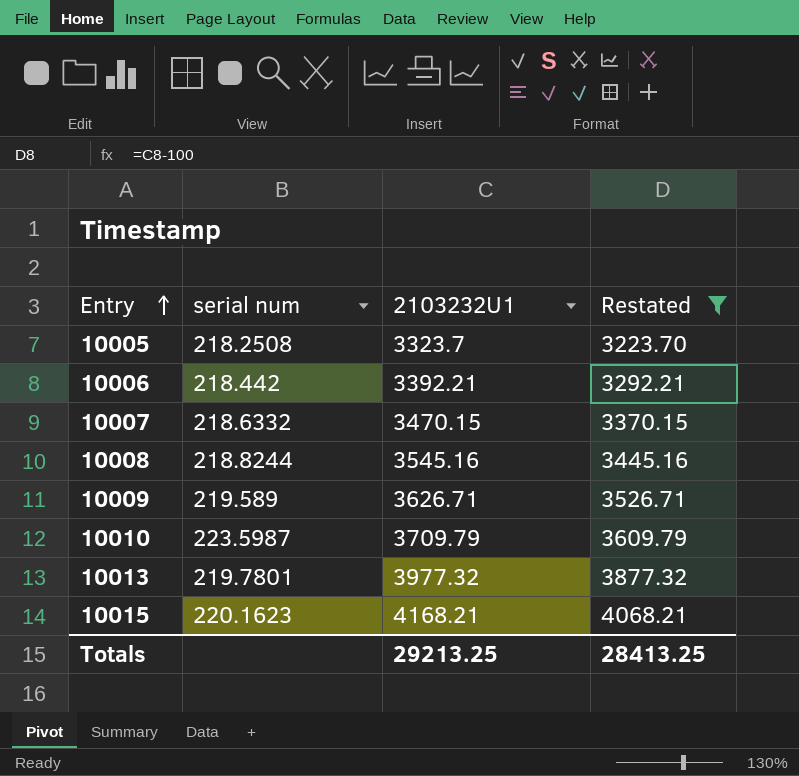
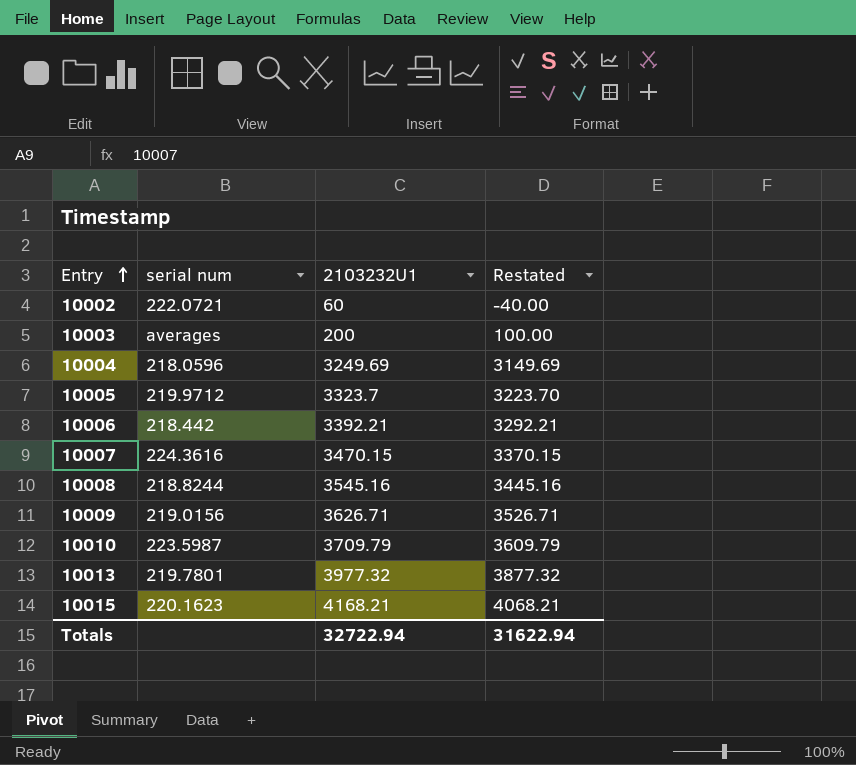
filter: Restated >= 3223.70 -> none
10005 | serial num: 218.2508 -> 219.9712
10007 | serial num: 218.6332 -> 224.3616
10009 | serial num: 219.589 -> 219.0156
Totals | 2103232U1: 29213.25 -> 32722.94
Totals | Restated: 28413.25 -> 31622.94

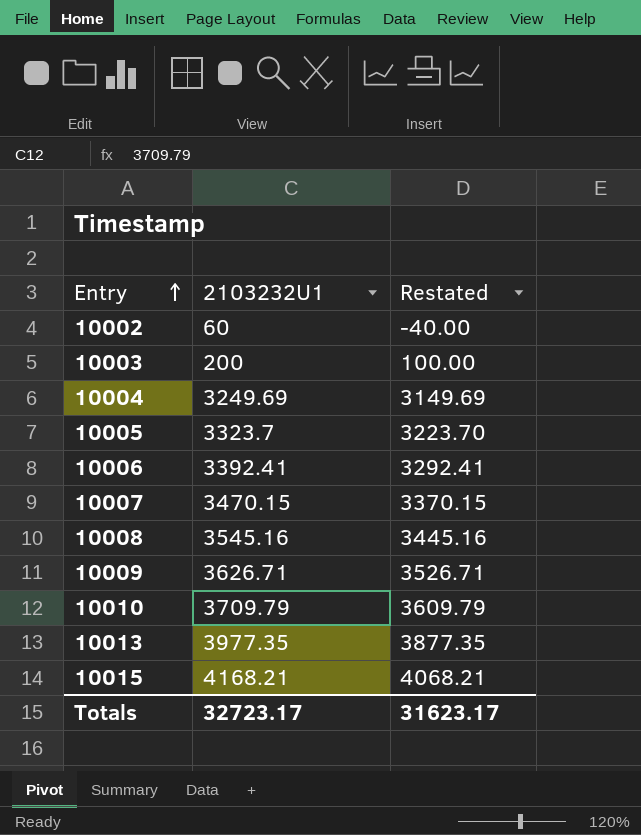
column serial num | position: 2 -> none
10006 | 2103232U1: 3392.21 -> 3392.41
10006 | Restated: 3292.21 -> 3292.41
10013 | 2103232U1: 3977.32 -> 3977.35
10013 | Restated: 3877.32 -> 3877.35
Totals | 2103232U1: 32722.94 -> 32723.17
Totals | Restated: 31622.94 -> 31623.17

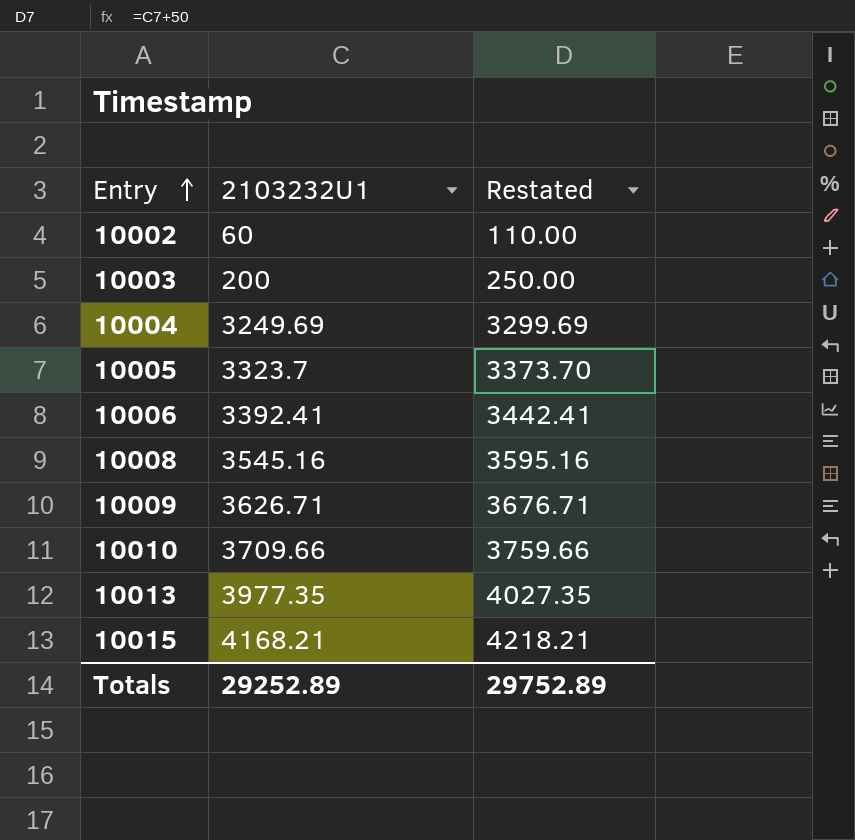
column Restated | formula: [2103232U1] - 100 -> [2103232U1] + 50
row 10007: 3470.15 | 3370.15 -> none
10010 | 2103232U1: 3709.79 -> 3709.66
Totals | 2103232U1: 32723.17 -> 29252.89
Totals | Restated: 31623.17 -> 29752.89

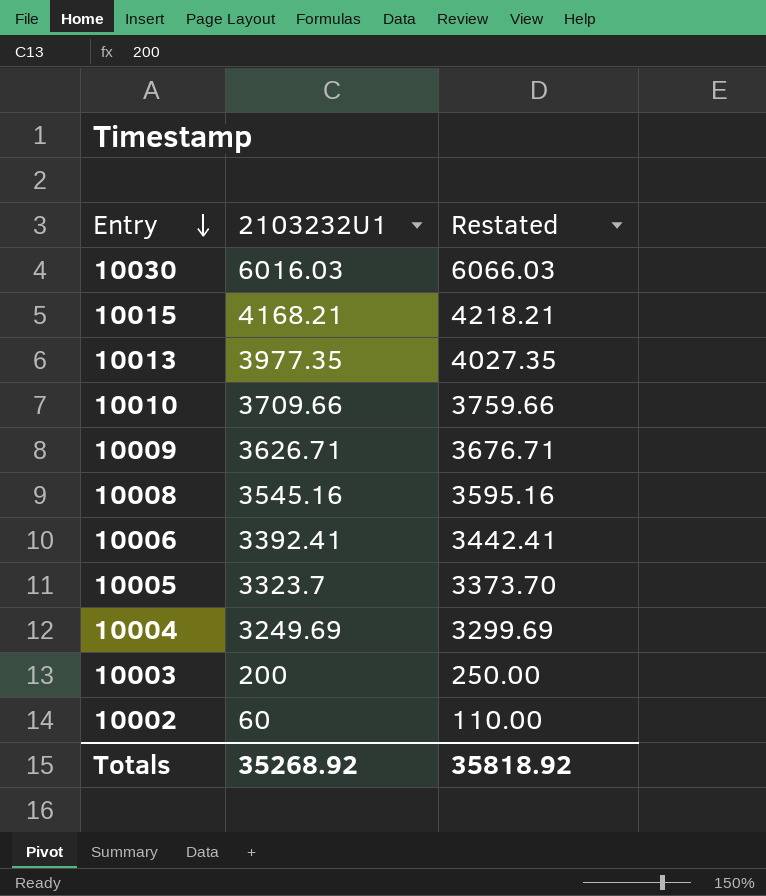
row order: Entry ascending -> Entry descending
row 10030: none -> 6016.03 | 6066.03
Totals | 2103232U1: 29252.89 -> 35268.92
Totals | Restated: 29752.89 -> 35818.92

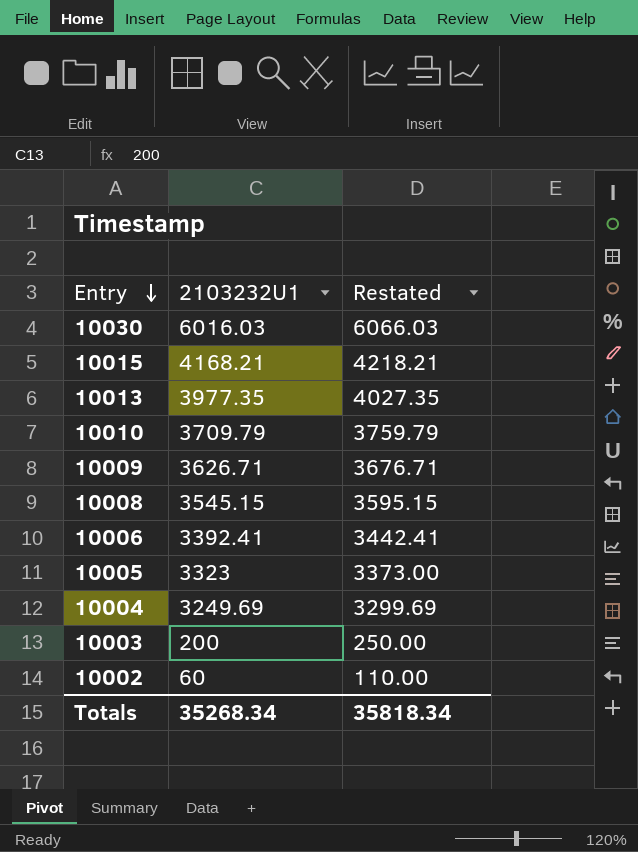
10010 | 2103232U1: 3709.66 -> 3709.79
10010 | Restated: 3759.66 -> 3759.79
10008 | 2103232U1: 3545.16 -> 3545.15
10008 | Restated: 3595.16 -> 3595.15
10005 | 2103232U1: 3323.7 -> 3323
10005 | Restated: 3373.70 -> 3373.00
Totals | 2103232U1: 35268.92 -> 35268.34
Totals | Restated: 35818.92 -> 35818.34

